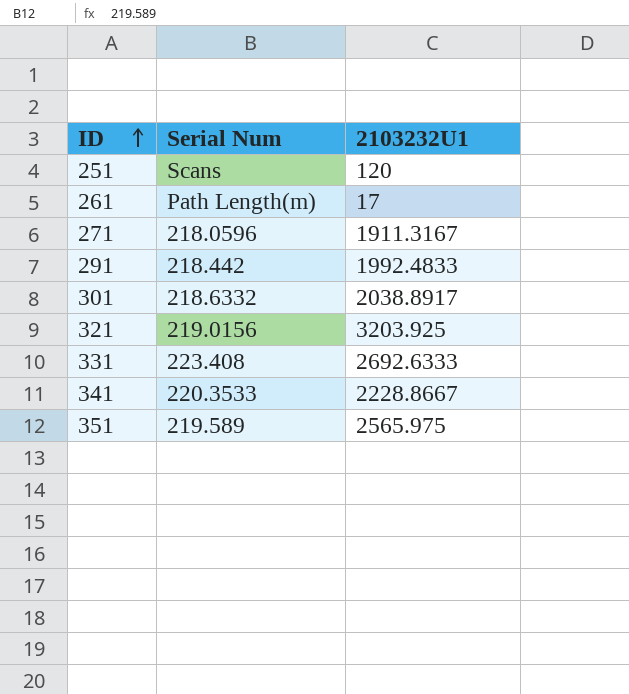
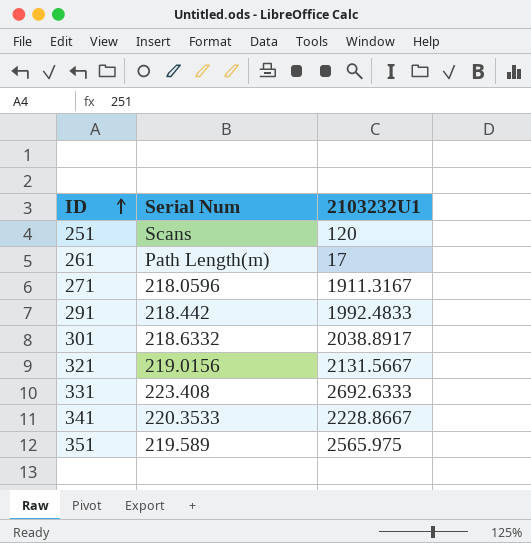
321 | 2103232U1: 3203.925 -> 2131.5667

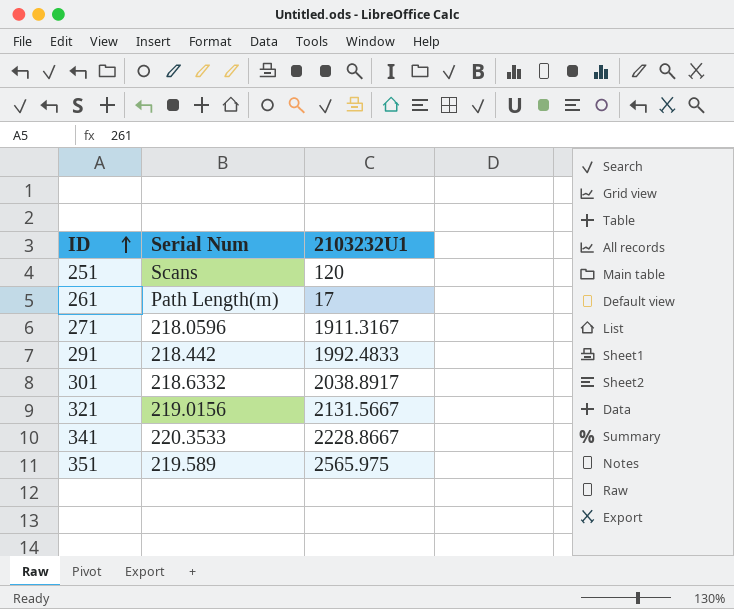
row 331: 223.408 | 2692.6333 -> none

